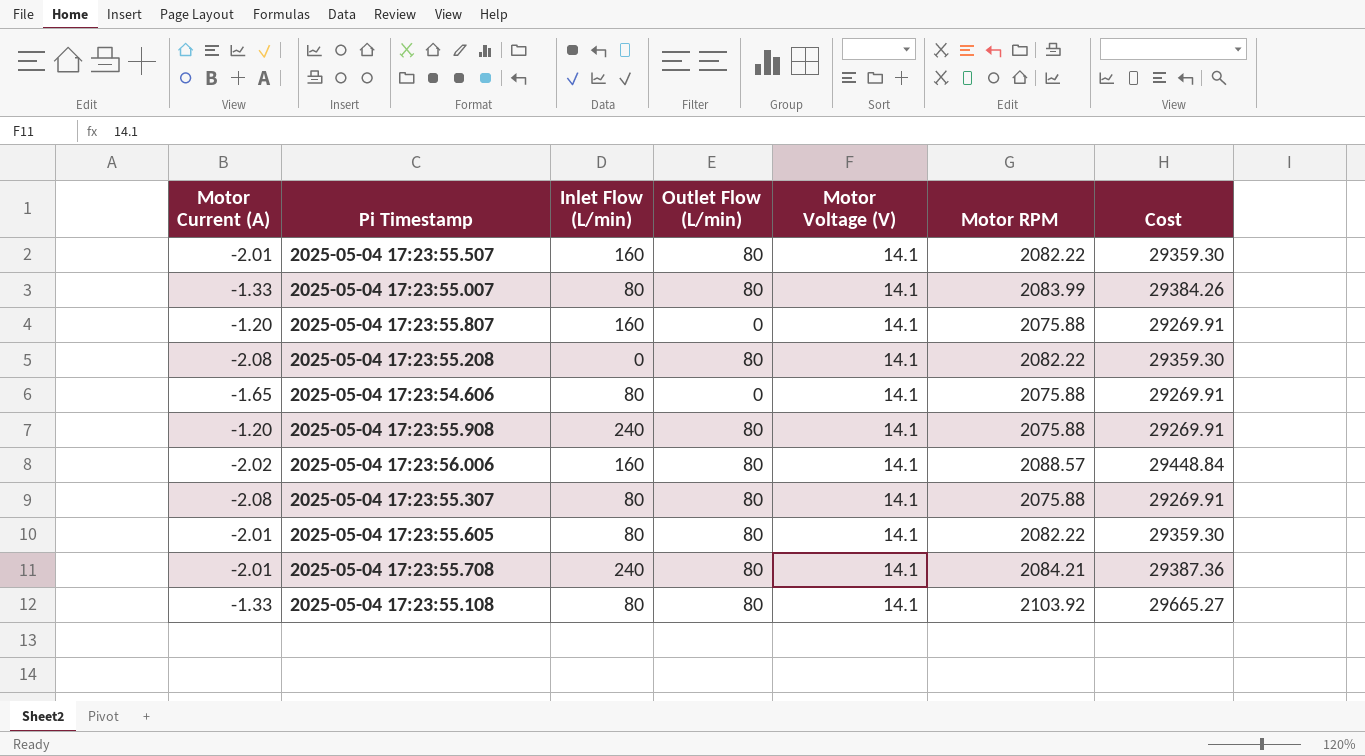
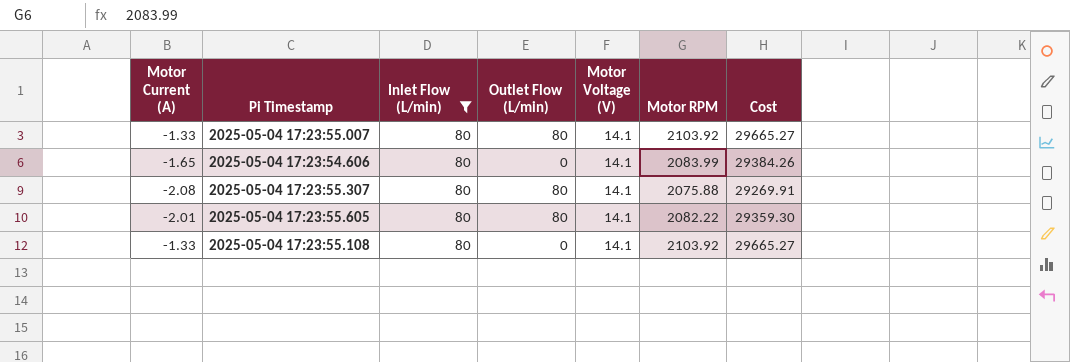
filter: none -> Inlet Flow (L/min) = 80
2025-05-04 17:23:55.007 | Motor RPM: 2083.99 -> 2103.92
2025-05-04 17:23:55.007 | Cost: 29384.26 -> 29665.27
2025-05-04 17:23:54.606 | Motor RPM: 2075.88 -> 2083.99
2025-05-04 17:23:54.606 | Cost: 29269.91 -> 29384.26
2025-05-04 17:23:55.108 | Outlet Flow (L/min): 80 -> 0

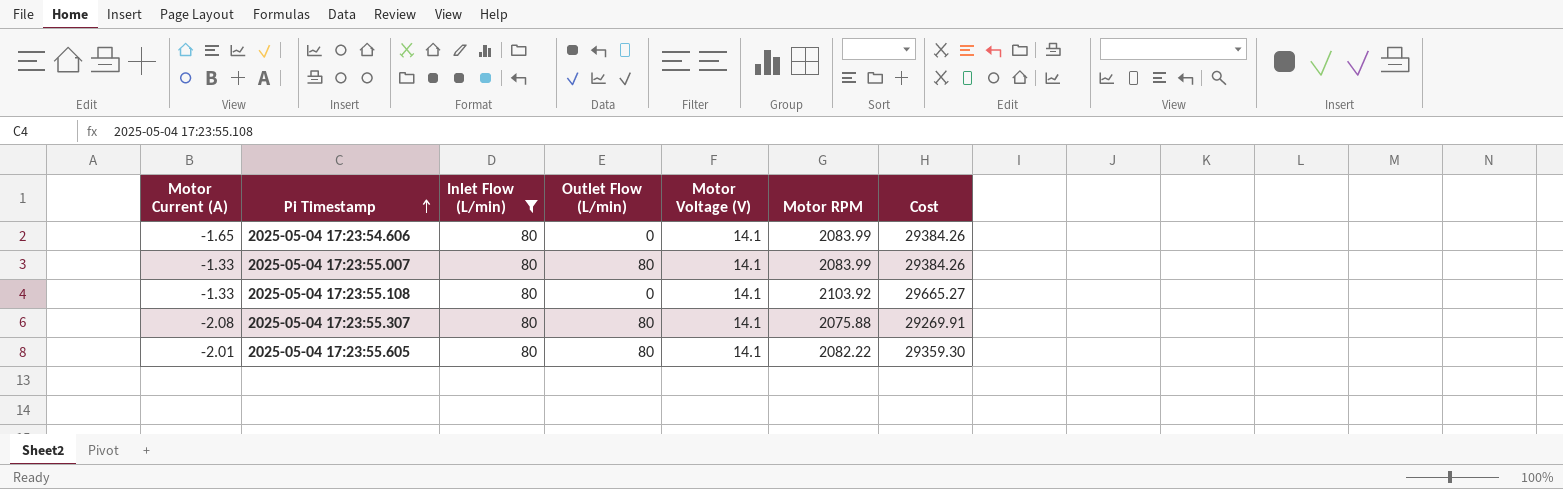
row order: none -> Pi Timestamp ascending
2025-05-04 17:23:55.007 | Motor RPM: 2103.92 -> 2083.99
2025-05-04 17:23:55.007 | Cost: 29665.27 -> 29384.26

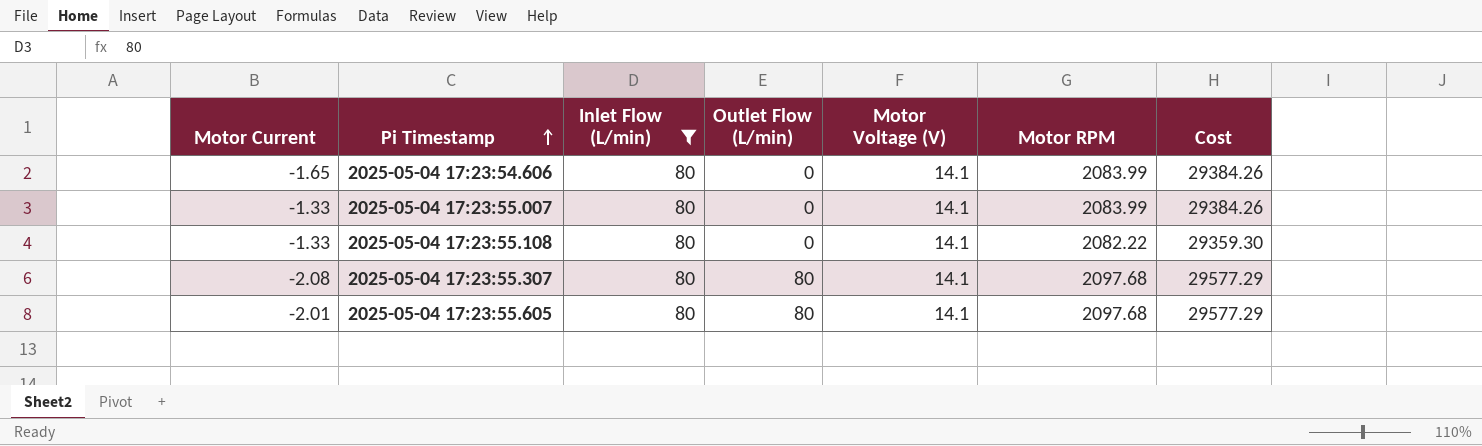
column name: Motor Current (A) -> Motor Current
2025-05-04 17:23:55.007 | Outlet Flow (L/min): 80 -> 0
2025-05-04 17:23:55.108 | Motor RPM: 2103.92 -> 2082.22
2025-05-04 17:23:55.108 | Cost: 29665.27 -> 29359.30
2025-05-04 17:23:55.307 | Motor RPM: 2075.88 -> 2097.68
2025-05-04 17:23:55.307 | Cost: 29269.91 -> 29577.29
2025-05-04 17:23:55.605 | Motor RPM: 2082.22 -> 2097.68
2025-05-04 17:23:55.605 | Cost: 29359.30 -> 29577.29

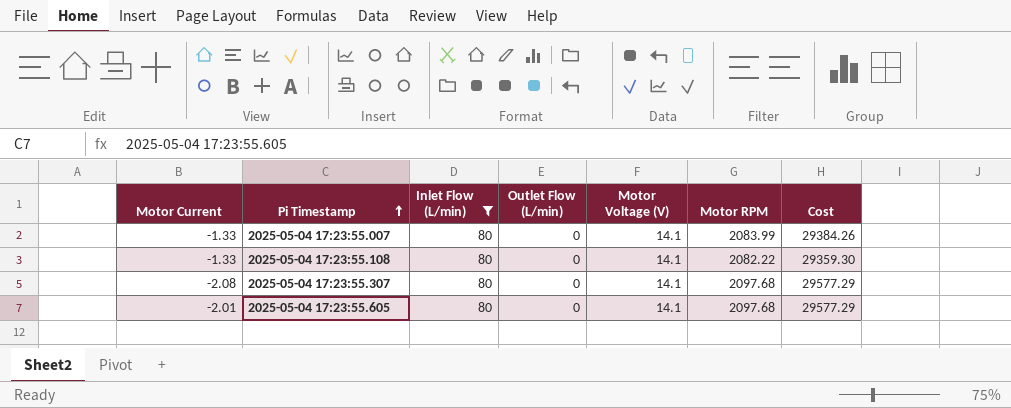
row 2025-05-04 17:23:54.606: -1.65 | 80 | 0 | 14.1 | 2083.99 | 29384.26 -> none
2025-05-04 17:23:55.307 | Outlet Flow (L/min): 80 -> 0
2025-05-04 17:23:55.605 | Outlet Flow (L/min): 80 -> 0

